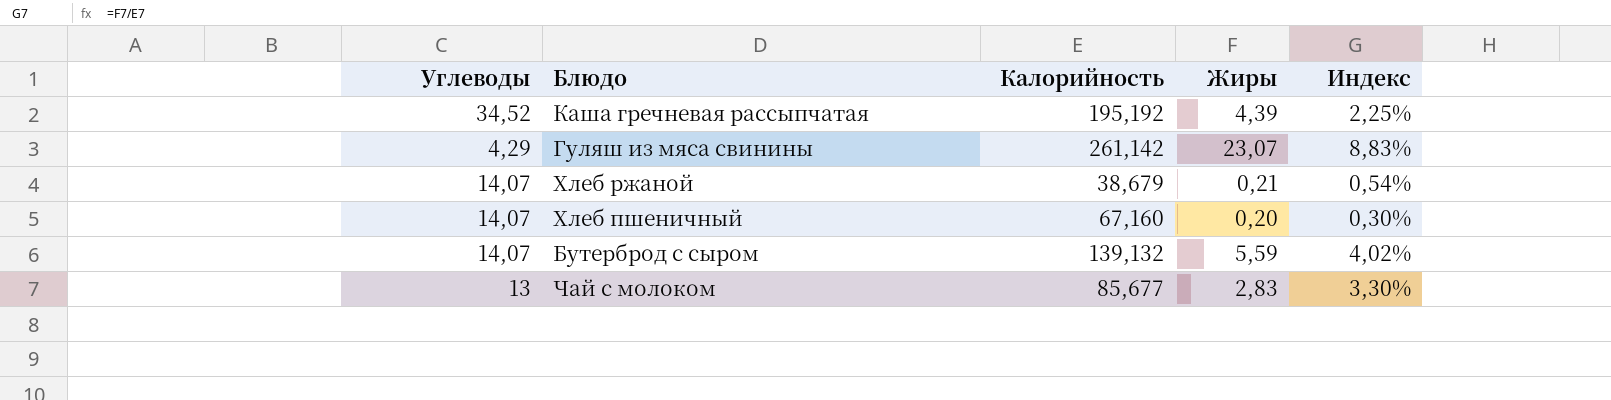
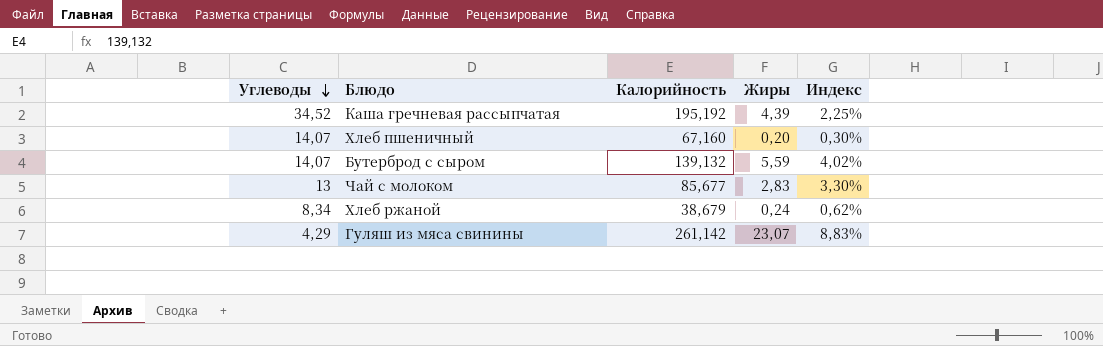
row order: none -> Углеводы descending
Хлеб ржаной | Углеводы: 14,07 -> 8,34
Хлеб ржаной | Жиры: 0,21 -> 0,24
Хлеб ржаной | Индекс: 0,54% -> 0,62%

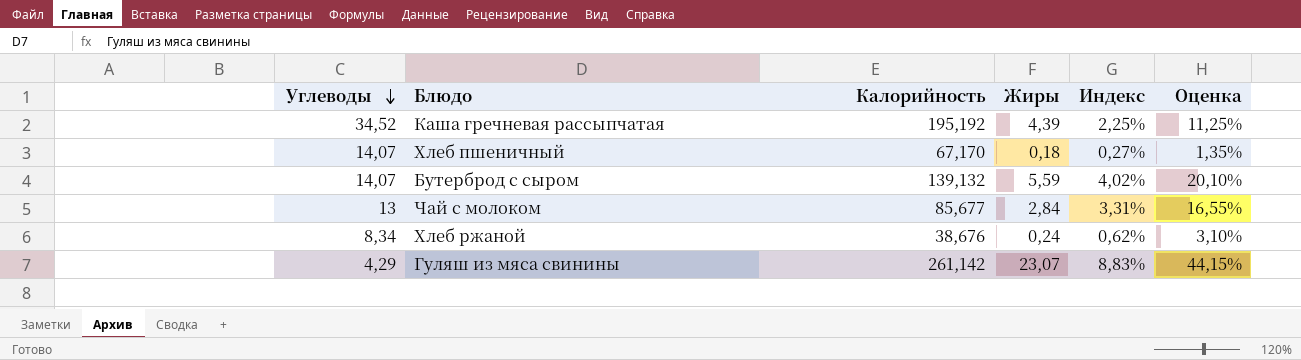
column Оценка | formula: none -> [Индекс] * 5
Хлеб пшеничный | Калорийность: 67,160 -> 67,170
Хлеб пшеничный | Жиры: 0,20 -> 0,18
Хлеб пшеничный | Индекс: 0,30% -> 0,27%
Чай с молоком | Жиры: 2,83 -> 2,84
Чай с молоком | Индекс: 3,30% -> 3,31%
Хлеб ржаной | Калорийность: 38,679 -> 38,676

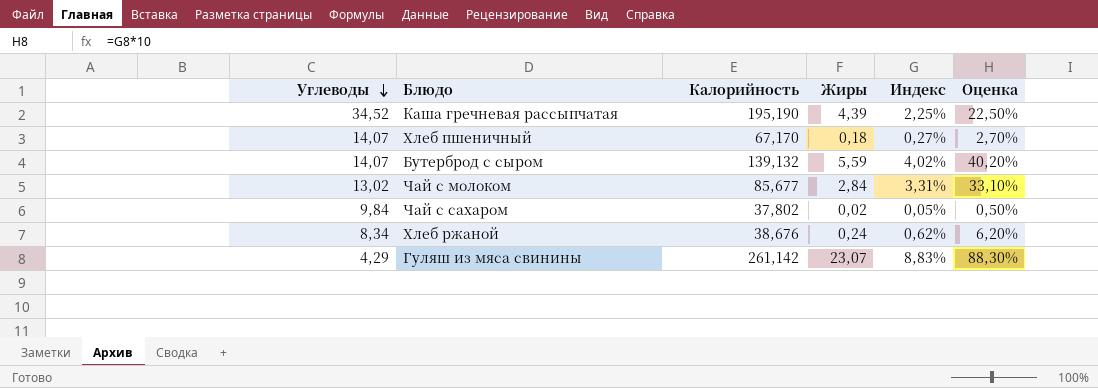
column Оценка | formula: [Индекс] * 5 -> [Индекс] * 10
Каша гречневая рассыпчатая | Калорийность: 195,192 -> 195,190
Чай с молоком | Углеводы: 13 -> 13,02
row Чай с сахаром: none -> 9,84 | 37,802 | 0,02 | 0,05% | 0,50%

